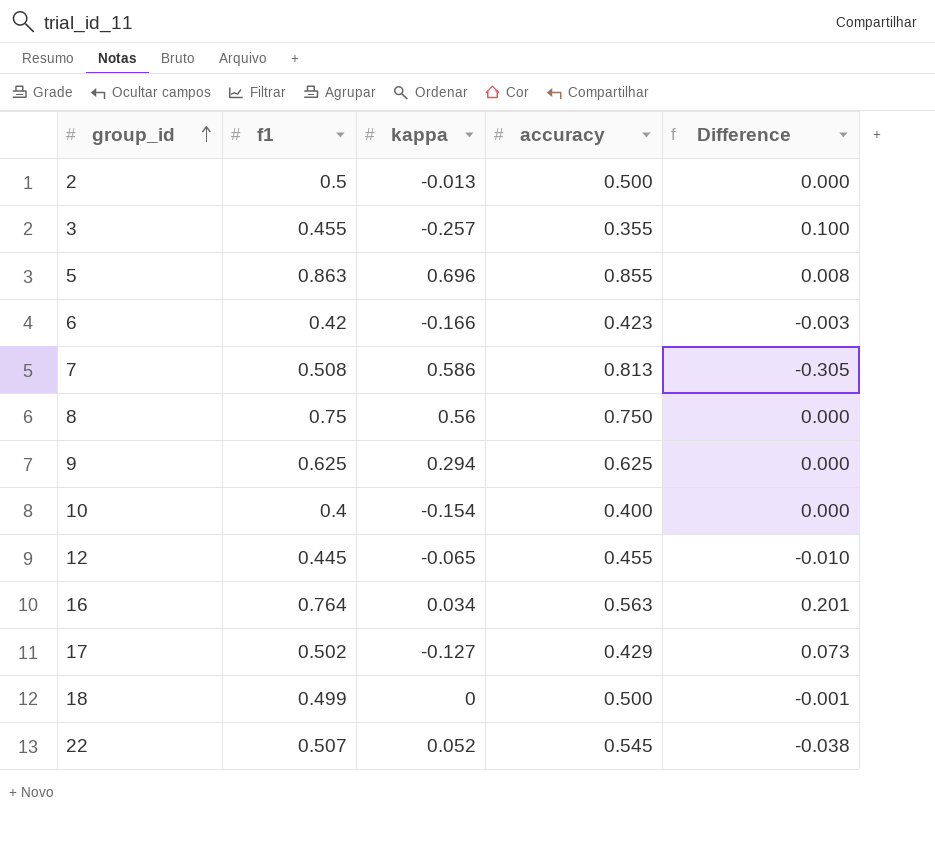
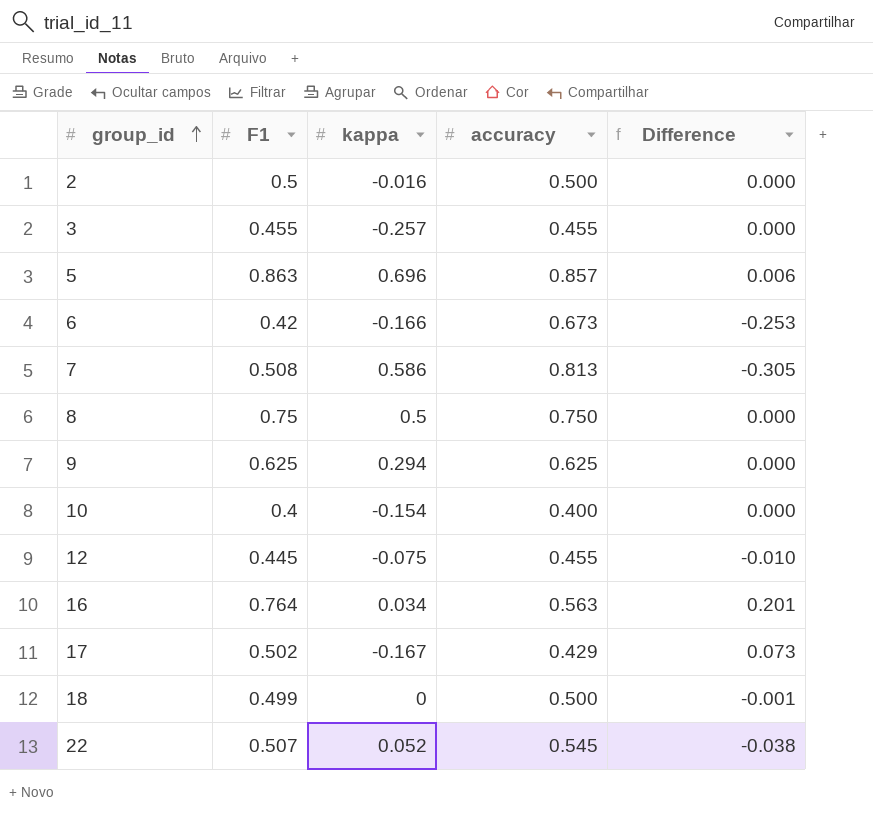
column name: f1 -> F1
2 | kappa: -0.013 -> -0.016
3 | accuracy: 0.355 -> 0.455
3 | Difference: 0.100 -> 0.000
5 | accuracy: 0.855 -> 0.857
5 | Difference: 0.008 -> 0.006
6 | accuracy: 0.423 -> 0.673
6 | Difference: -0.003 -> -0.253
8 | kappa: 0.56 -> 0.5
12 | kappa: -0.065 -> -0.075
17 | kappa: -0.127 -> -0.167

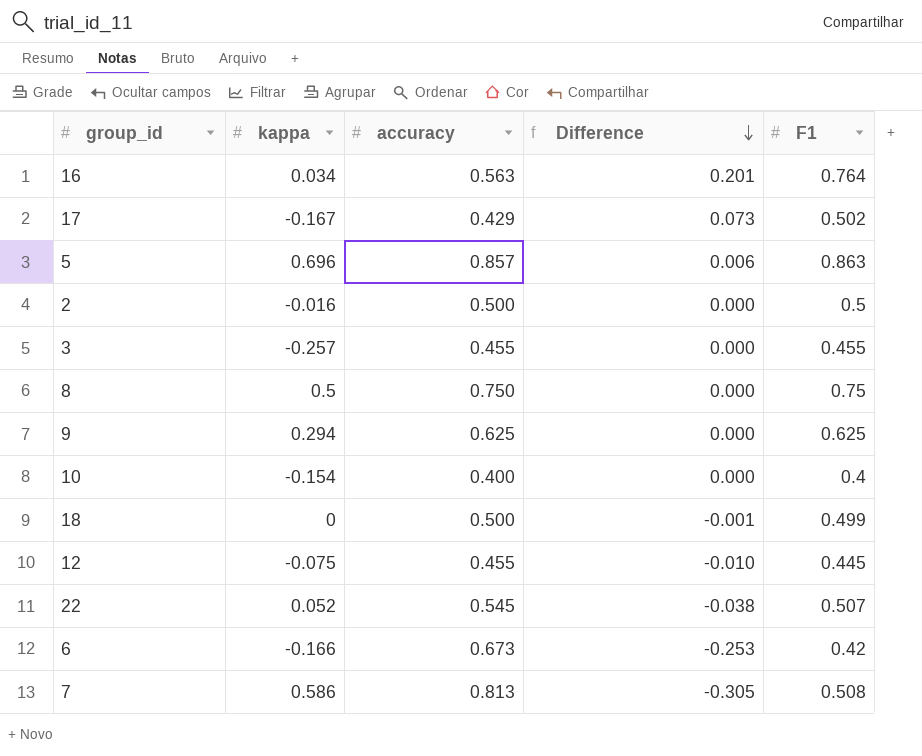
row order: group_id ascending -> Difference descending
column F1 | position: 2 -> 5

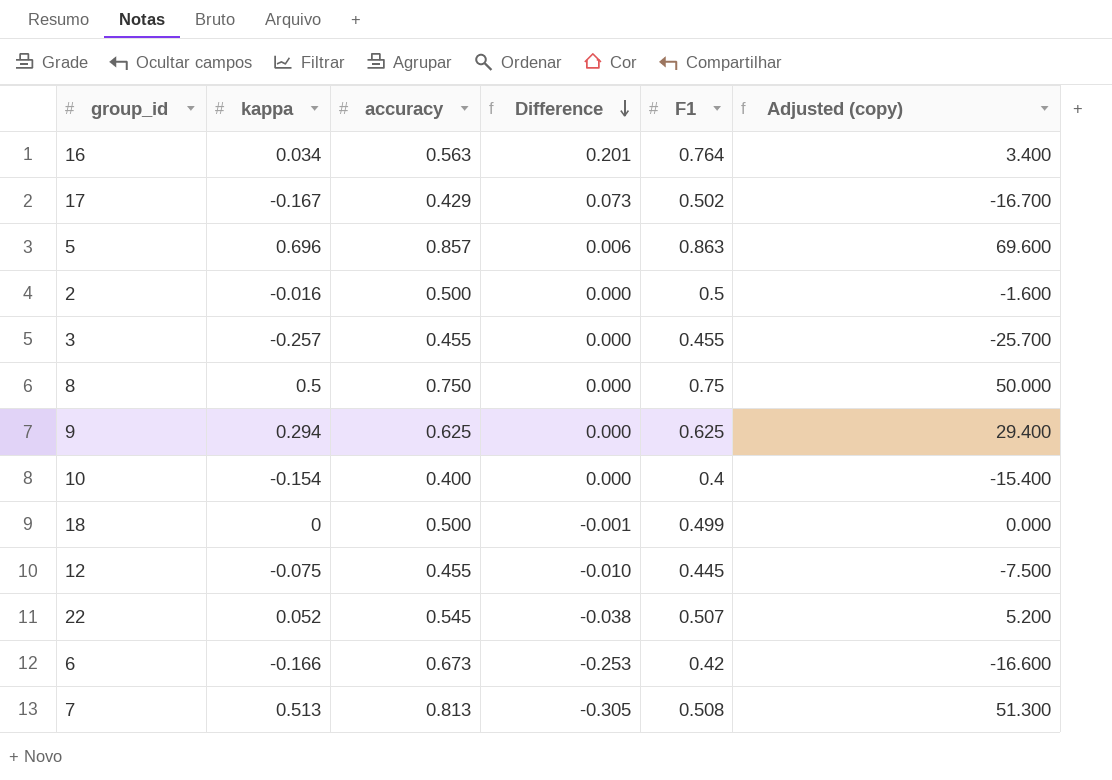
column Adjusted (copy) | formula: none -> [kappa] * 100
7 | kappa: 0.586 -> 0.513

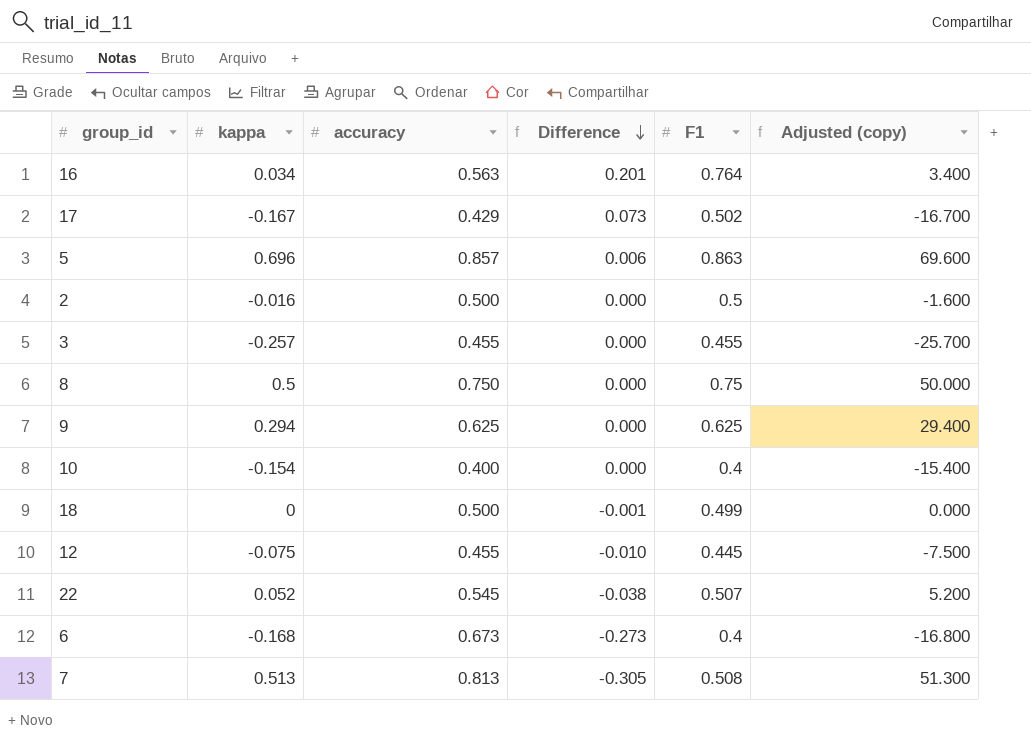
6 | kappa: -0.166 -> -0.168
6 | Difference: -0.253 -> -0.273
6 | F1: 0.42 -> 0.4
6 | Adjusted (copy): -16.600 -> -16.800

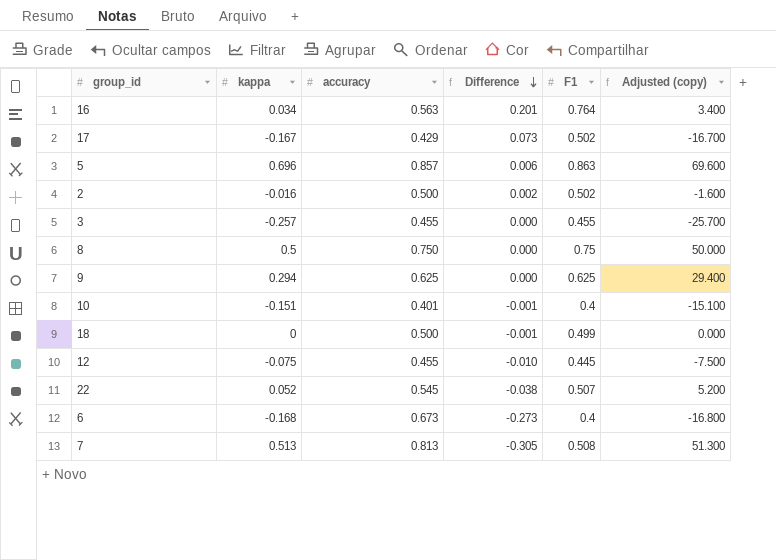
2 | Difference: 0.000 -> 0.002
2 | F1: 0.5 -> 0.502
10 | kappa: -0.154 -> -0.151
10 | accuracy: 0.400 -> 0.401
10 | Difference: 0.000 -> -0.001
10 | Adjusted (copy): -15.400 -> -15.100

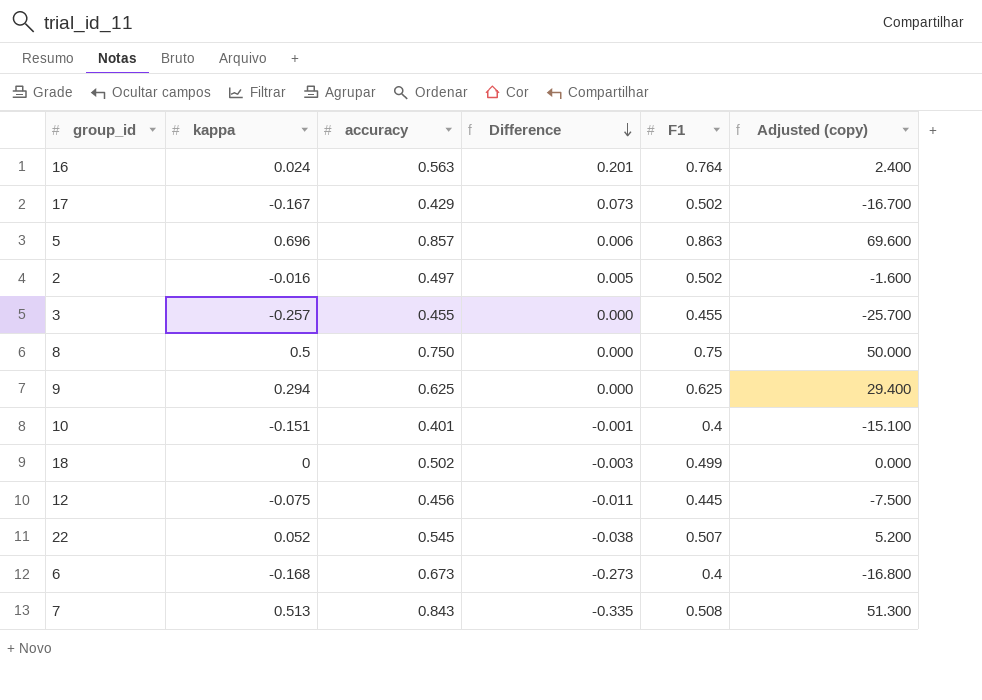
16 | kappa: 0.034 -> 0.024
16 | Adjusted (copy): 3.400 -> 2.400
2 | accuracy: 0.500 -> 0.497
2 | Difference: 0.002 -> 0.005
18 | accuracy: 0.500 -> 0.502
18 | Difference: -0.001 -> -0.003
12 | accuracy: 0.455 -> 0.456
12 | Difference: -0.010 -> -0.011
7 | accuracy: 0.813 -> 0.843
7 | Difference: -0.305 -> -0.335

